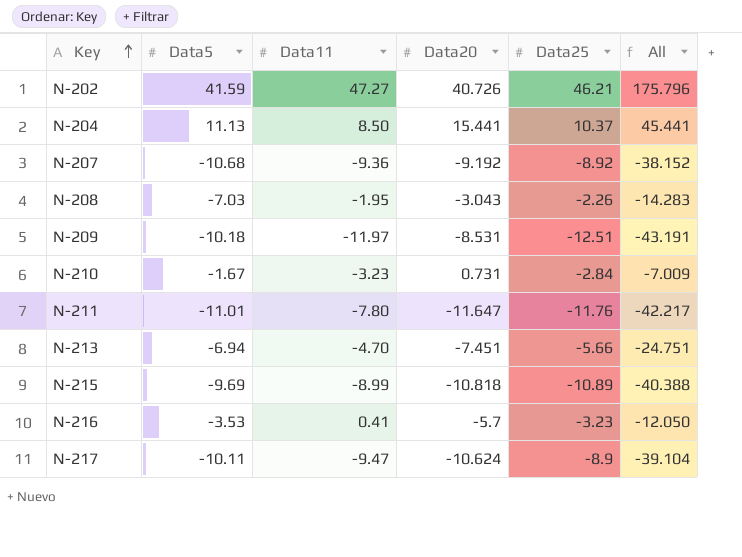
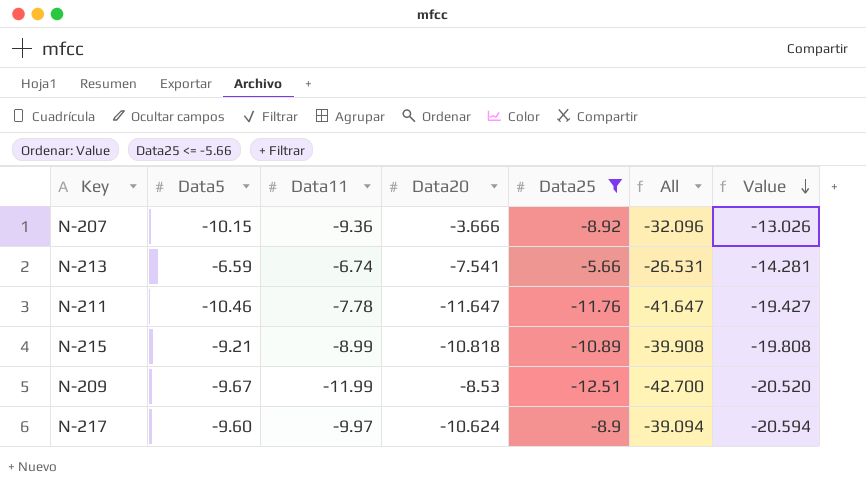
filter: none -> Data25 <= -5.66
row order: Key ascending -> Value descending
column Value | formula: none -> [Data11] + [Data20]
N-207 | Data5: -10.68 -> -10.15
N-207 | Data20: -9.192 -> -3.666
N-207 | All: -38.152 -> -32.096
N-213 | Data5: -6.94 -> -6.59
N-213 | Data11: -4.70 -> -6.74
N-213 | Data20: -7.451 -> -7.541
N-213 | All: -24.751 -> -26.531
N-211 | Data5: -11.01 -> -10.46
N-211 | Data11: -7.80 -> -7.78
N-211 | All: -42.217 -> -41.647
N-215 | Data5: -9.69 -> -9.21
N-215 | All: -40.388 -> -39.908
N-209 | Data5: -10.18 -> -9.67
N-209 | Data11: -11.97 -> -11.99
N-209 | Data20: -8.531 -> -8.53
N-209 | All: -43.191 -> -42.700
N-217 | Data5: -10.11 -> -9.60
N-217 | Data11: -9.47 -> -9.97
N-217 | All: -39.104 -> -39.094

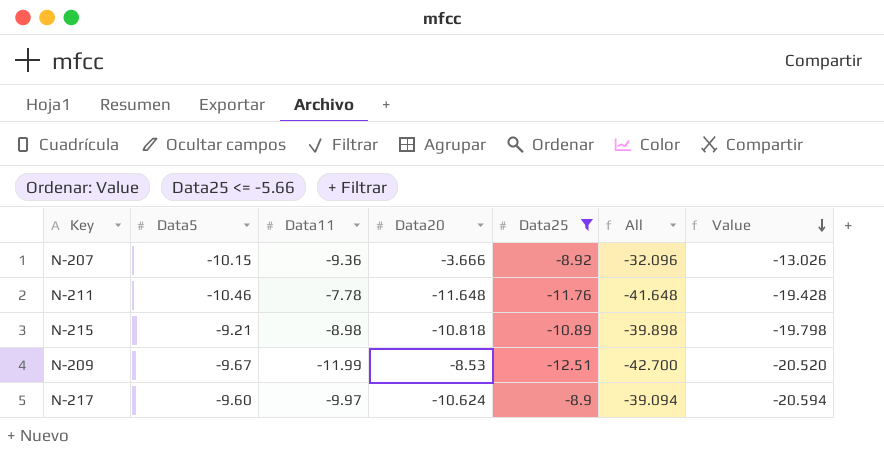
row N-213: -6.59 | -6.74 | -7.541 | -5.66 | -26.531 | -14.281 -> none
N-211 | Data20: -11.647 -> -11.648
N-211 | All: -41.647 -> -41.648
N-211 | Value: -19.427 -> -19.428
N-215 | Data11: -8.99 -> -8.98
N-215 | All: -39.908 -> -39.898
N-215 | Value: -19.808 -> -19.798

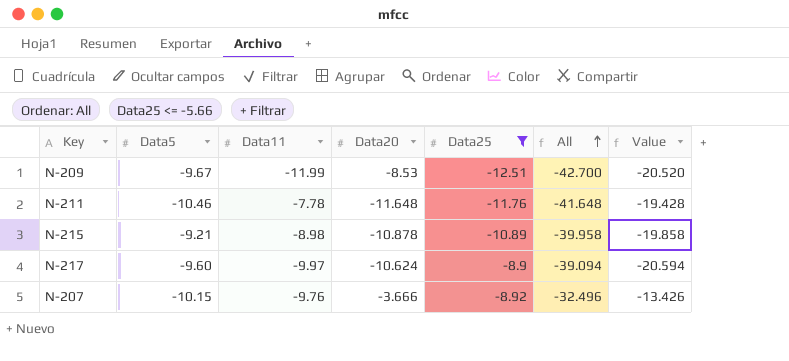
row order: Value descending -> All ascending
N-215 | Data20: -10.818 -> -10.878
N-215 | All: -39.898 -> -39.958
N-215 | Value: -19.798 -> -19.858
N-207 | Data11: -9.36 -> -9.76
N-207 | All: -32.096 -> -32.496
N-207 | Value: -13.026 -> -13.426

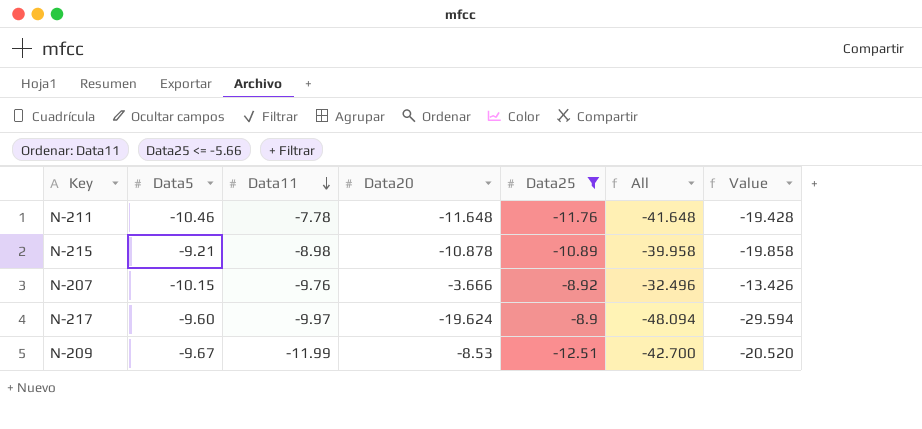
row order: All ascending -> Data11 descending
N-217 | Data20: -10.624 -> -19.624
N-217 | All: -39.094 -> -48.094
N-217 | Value: -20.594 -> -29.594

